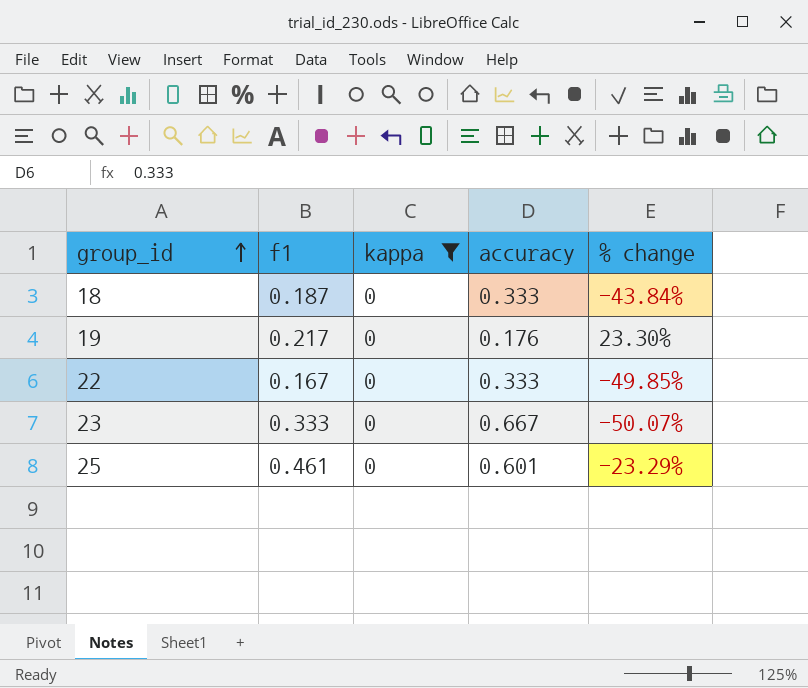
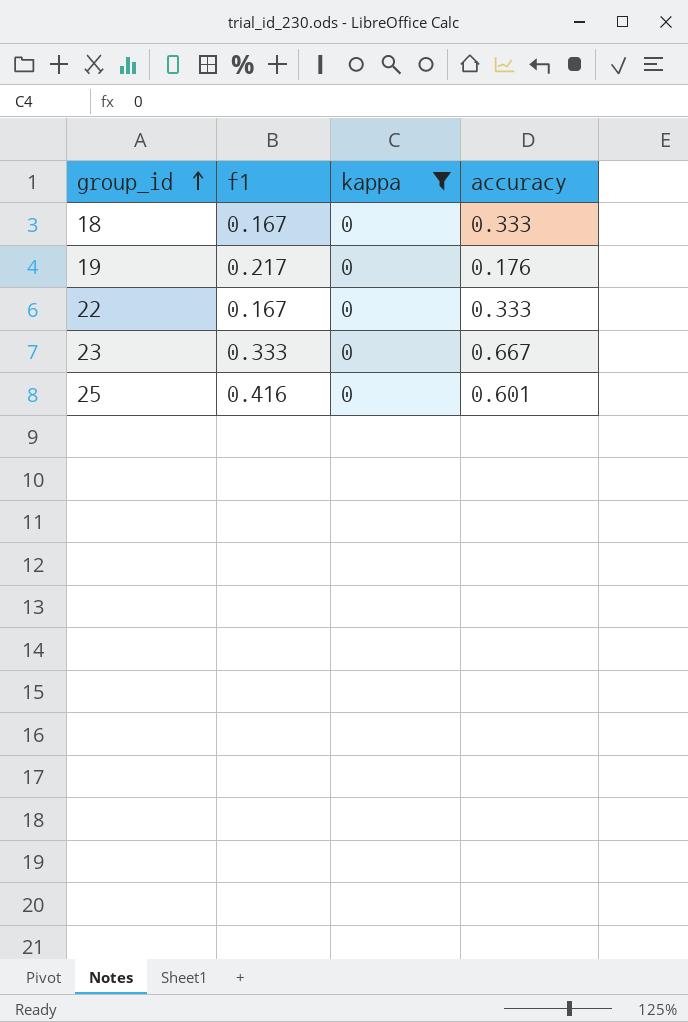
column % change | formula: ([f1] - [accuracy]) / [accuracy] -> none
18 | f1: 0.187 -> 0.167
25 | f1: 0.461 -> 0.416

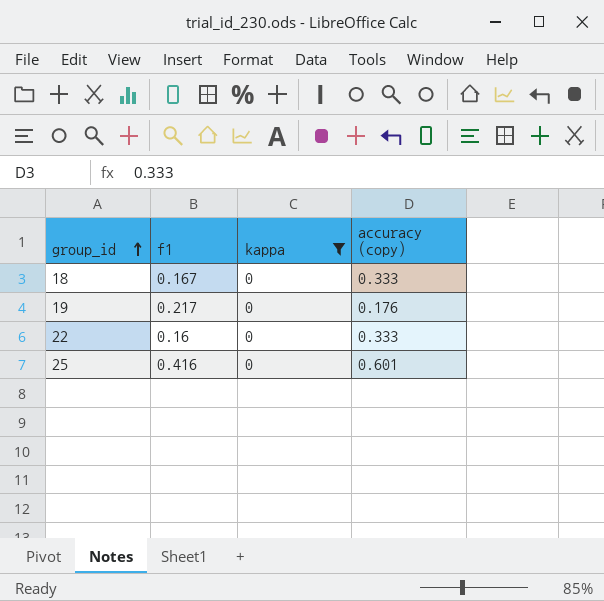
column name: accuracy -> accuracy (copy)
row 23: 0.333 | 0 | 0.667 -> none
22 | f1: 0.167 -> 0.16

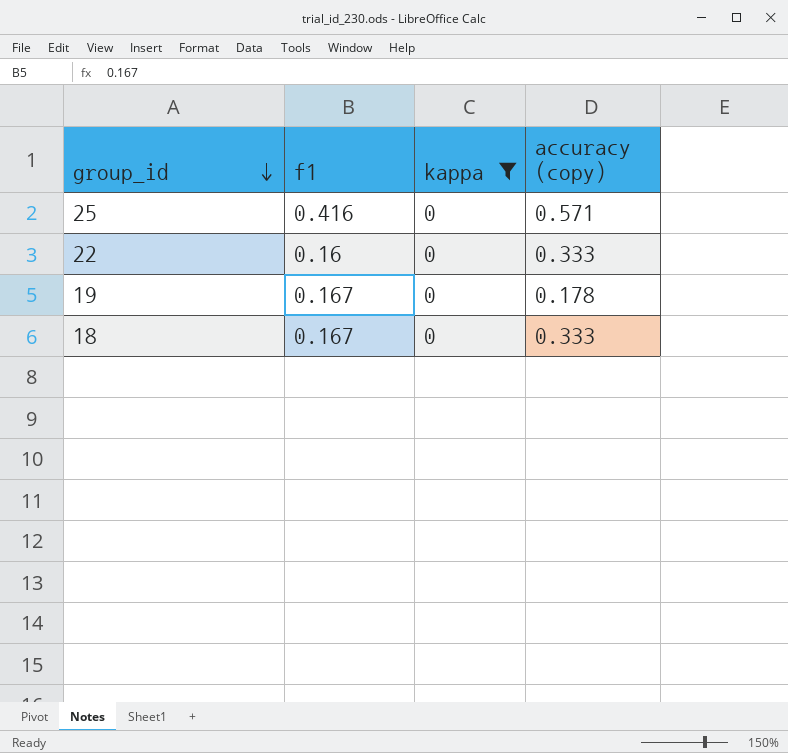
row order: group_id ascending -> group_id descending
25 | accuracy (copy): 0.601 -> 0.571
19 | f1: 0.217 -> 0.167
19 | accuracy (copy): 0.176 -> 0.178

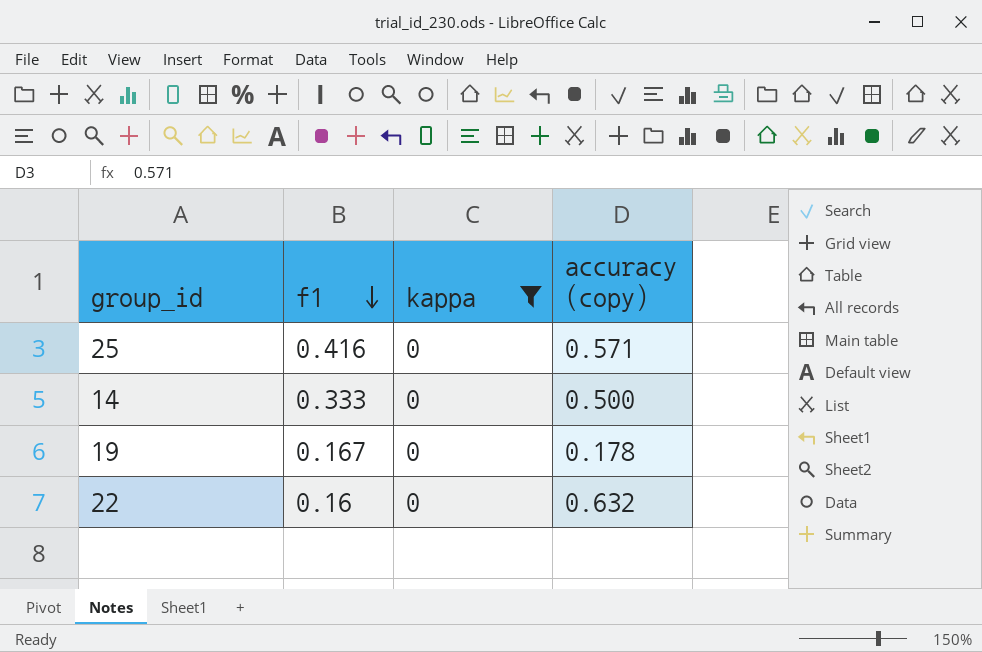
row order: group_id descending -> f1 descending
row 18: 0.167 | 0 | 0.333 -> none
row 14: none -> 0.333 | 0 | 0.500
22 | accuracy (copy): 0.333 -> 0.632

